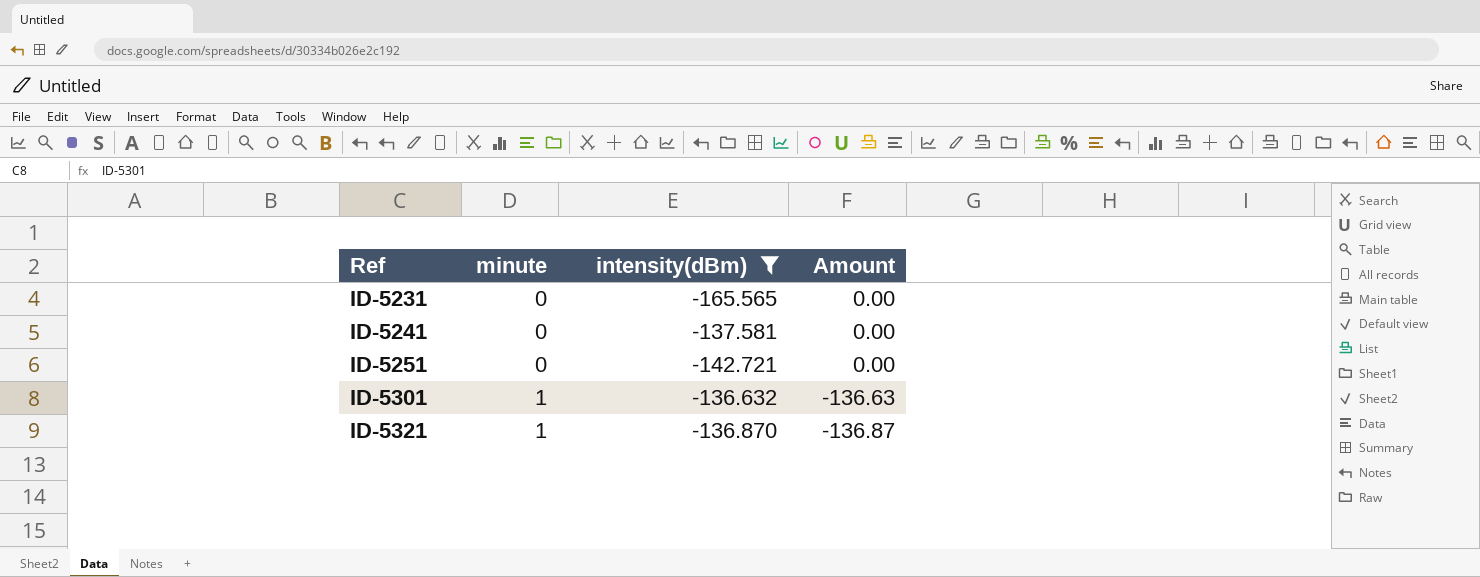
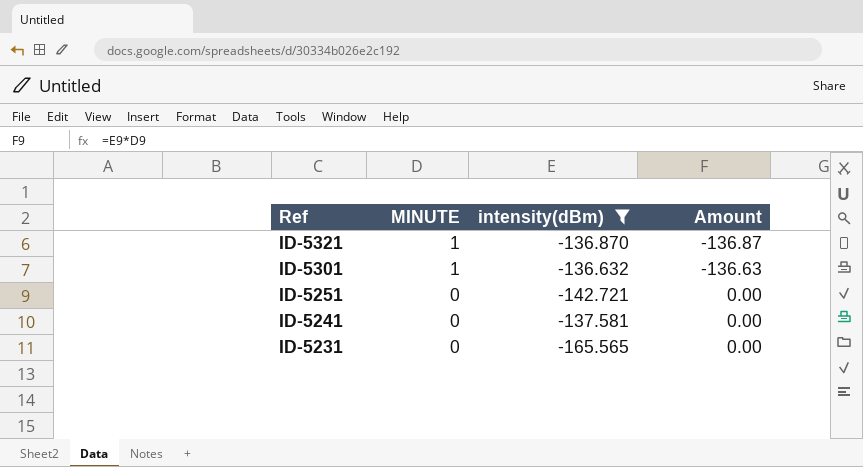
row order: Ref ascending -> Ref descending
column name: minute -> MINUTE

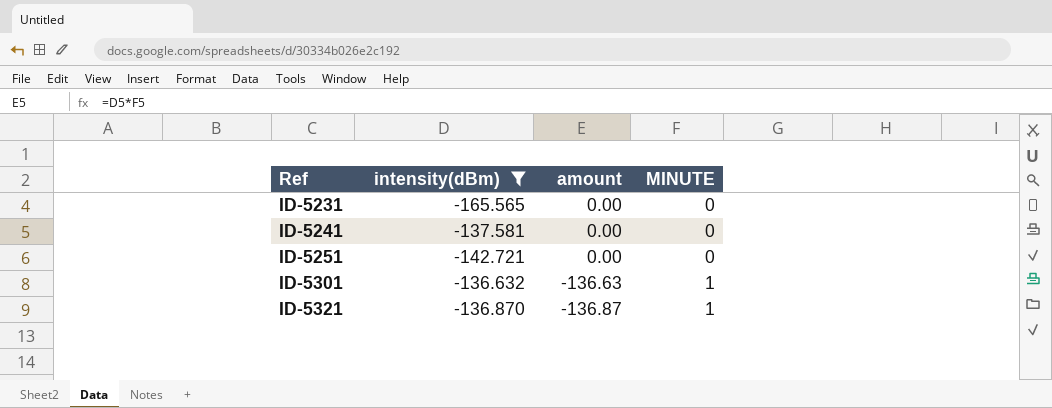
row order: Ref descending -> Ref ascending
column name: Amount -> amount
column MINUTE | position: 2 -> 4

